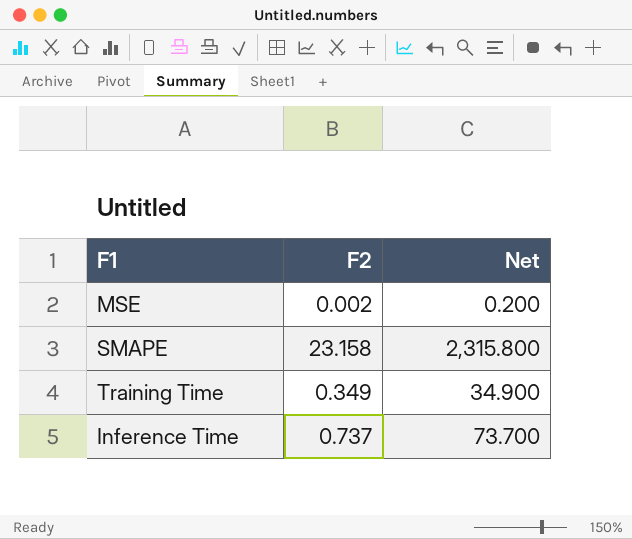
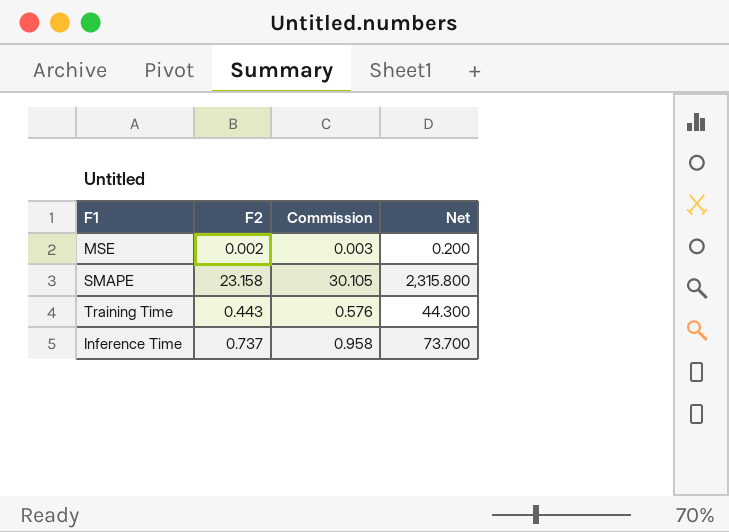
column Commission | formula: none -> [F2] * 1.3
Training Time | F2: 0.349 -> 0.443
Training Time | Net: 34.900 -> 44.300

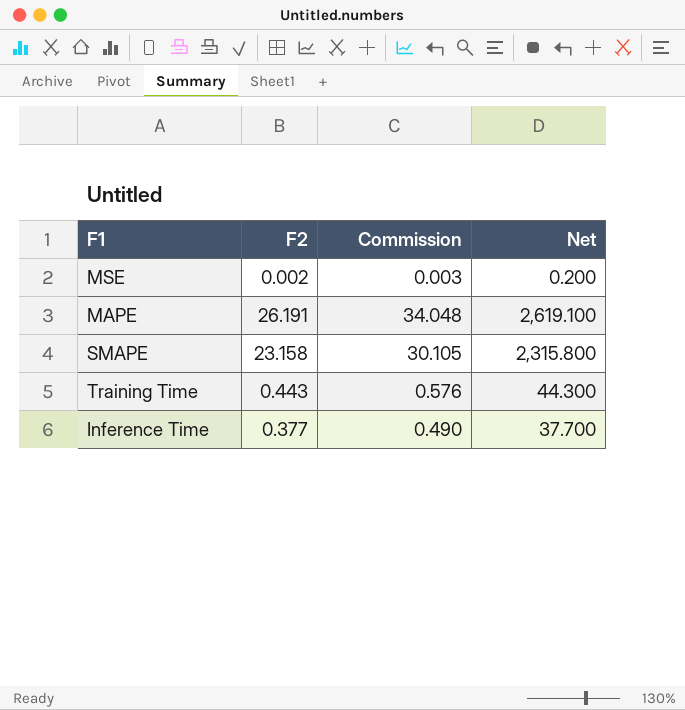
row MAPE: none -> 26.191 | 34.048 | 2,619.100
Inference Time | F2: 0.737 -> 0.377
Inference Time | Commission: 0.958 -> 0.490
Inference Time | Net: 73.700 -> 37.700

